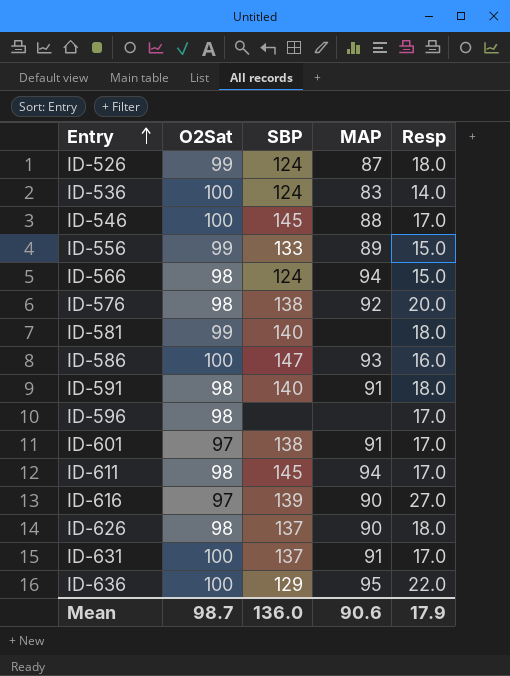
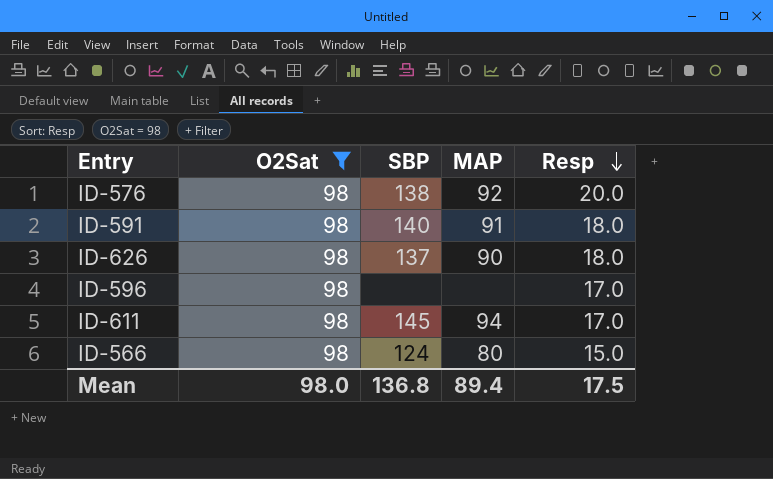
filter: none -> O2Sat = 98
row order: Entry ascending -> Resp descending
ID-566 | MAP: 94 -> 80
Mean | O2Sat: 98.7 -> 98.0
Mean | SBP: 136.0 -> 136.8
Mean | MAP: 90.6 -> 89.4
Mean | Resp: 17.9 -> 17.5

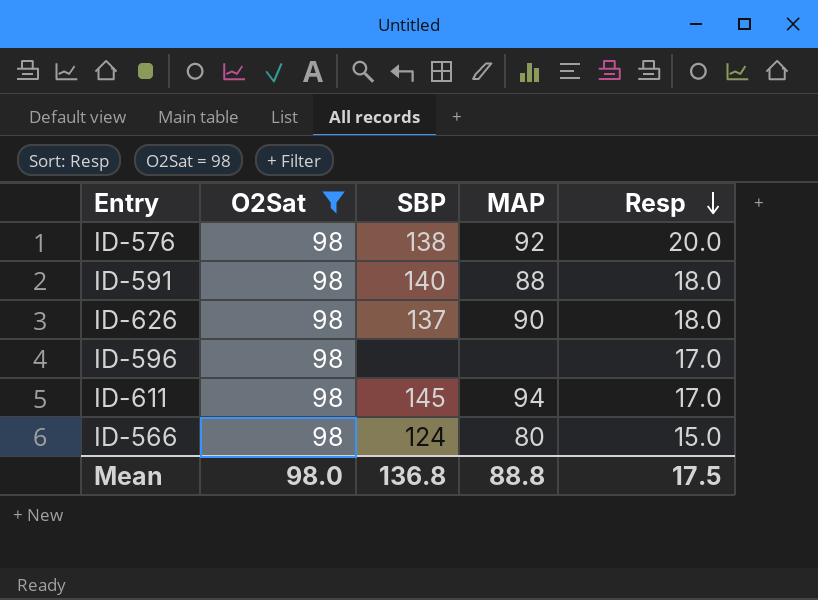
ID-591 | MAP: 91 -> 88
Mean | MAP: 89.4 -> 88.8

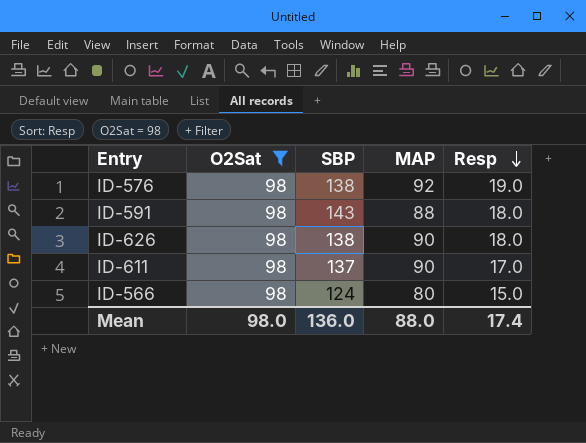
row ID-596: 98 | none | none | 17.0 -> none
ID-576 | Resp: 20.0 -> 19.0
ID-591 | SBP: 140 -> 143
ID-626 | SBP: 137 -> 138
ID-611 | SBP: 145 -> 137
ID-611 | MAP: 94 -> 90
Mean | SBP: 136.8 -> 136.0
Mean | MAP: 88.8 -> 88.0
Mean | Resp: 17.5 -> 17.4

